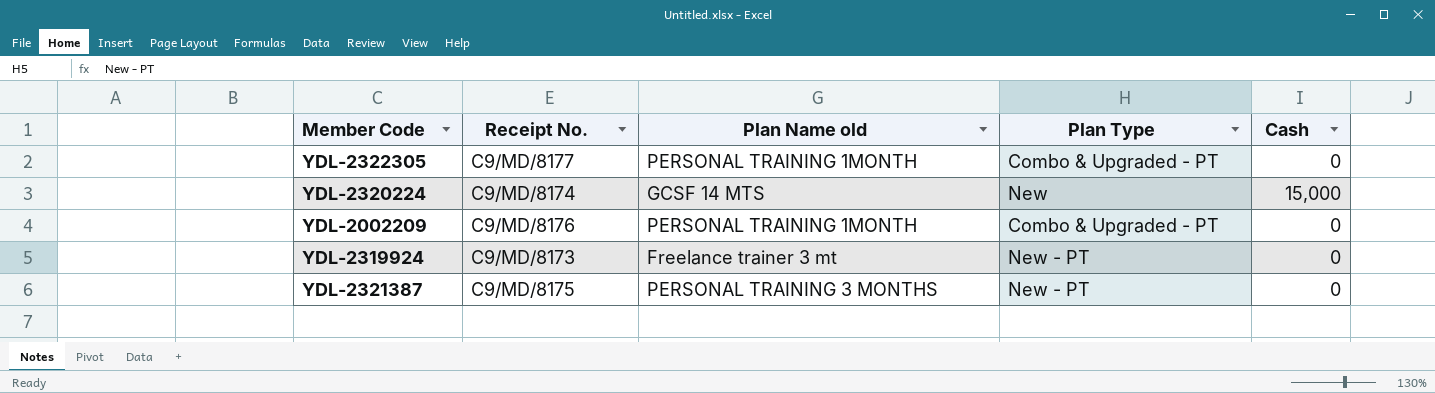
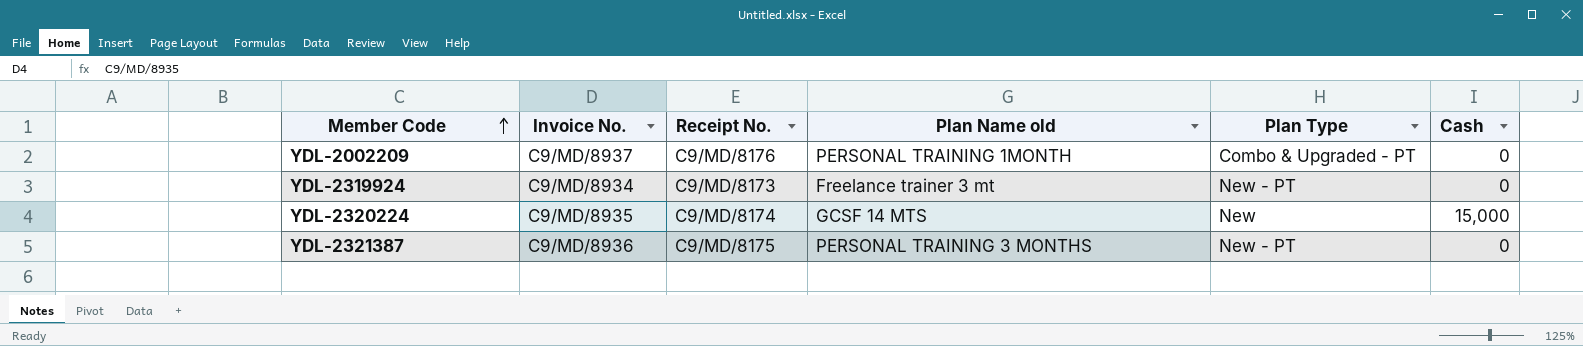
row order: none -> Member Code ascending
column Invoice No. | position: none -> 2
row YDL-2322305: C9/MD/8177 | PERSONAL TRAINING 1MONTH | Combo & Upgraded - PT | 0 -> none

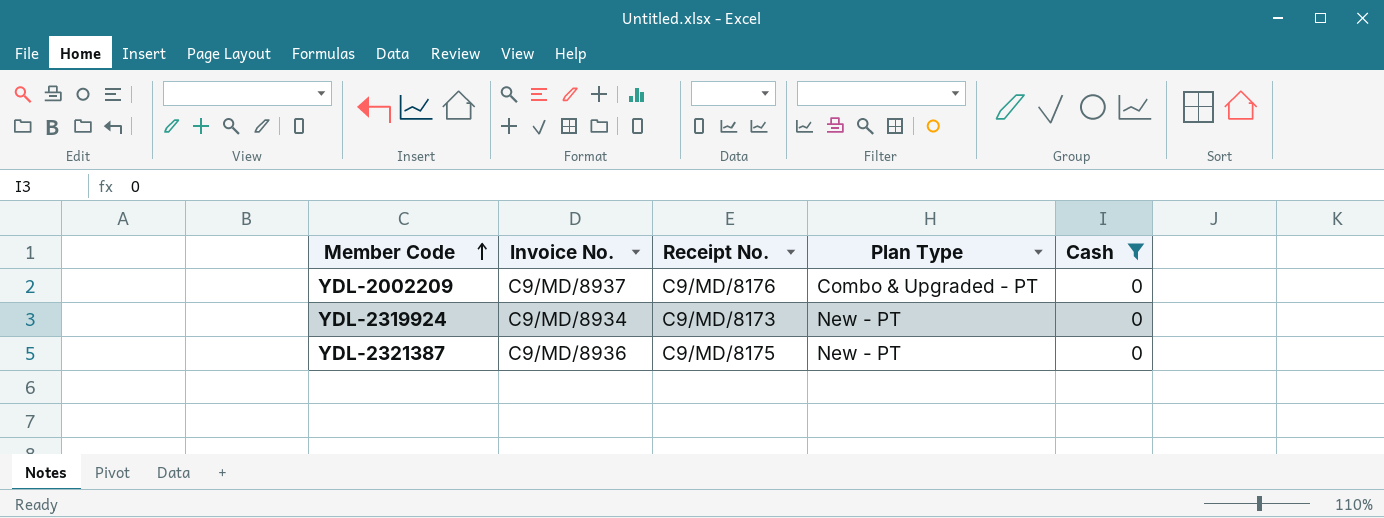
filter: none -> Cash = 0
column Plan Name old | position: 4 -> none

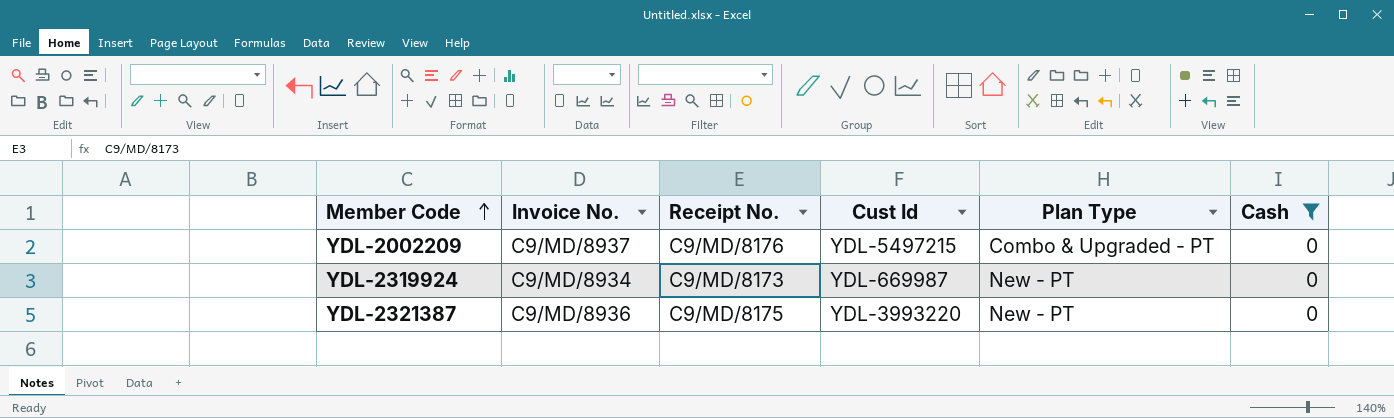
column Cust Id | position: none -> 4

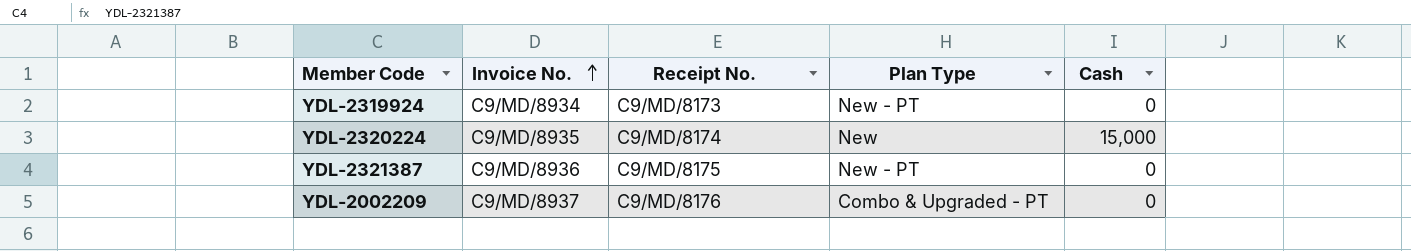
filter: Cash = 0 -> none
row order: Member Code ascending -> Invoice No. ascending
column Cust Id | position: 4 -> none

